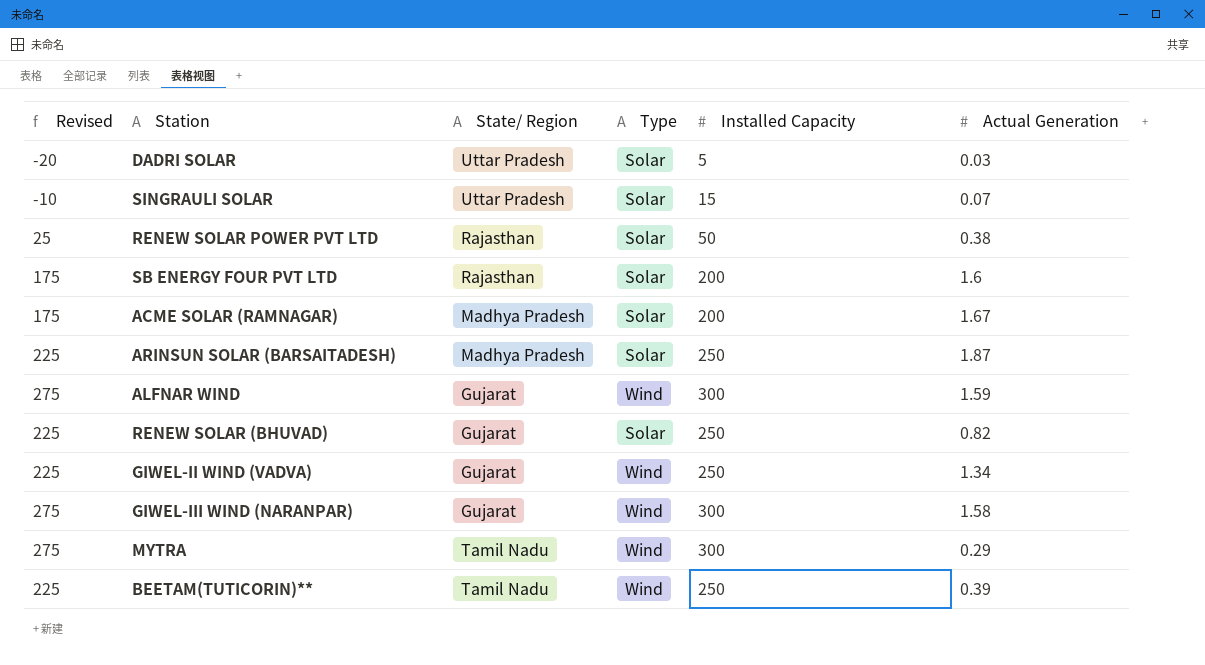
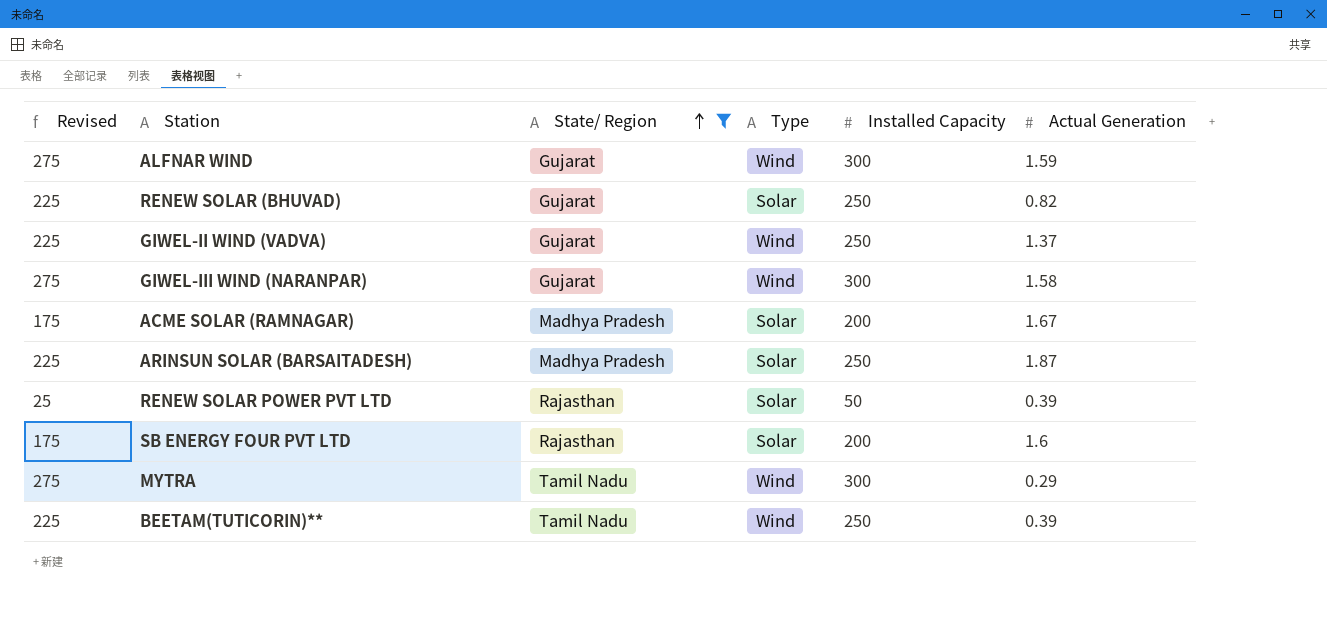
filter: none -> State/ Region != Uttar Pradesh
row order: none -> State/ Region ascending
GIWEL-II WIND (VADVA) | Actual Generation: 1.34 -> 1.37
RENEW SOLAR POWER PVT LTD | Actual Generation: 0.38 -> 0.39

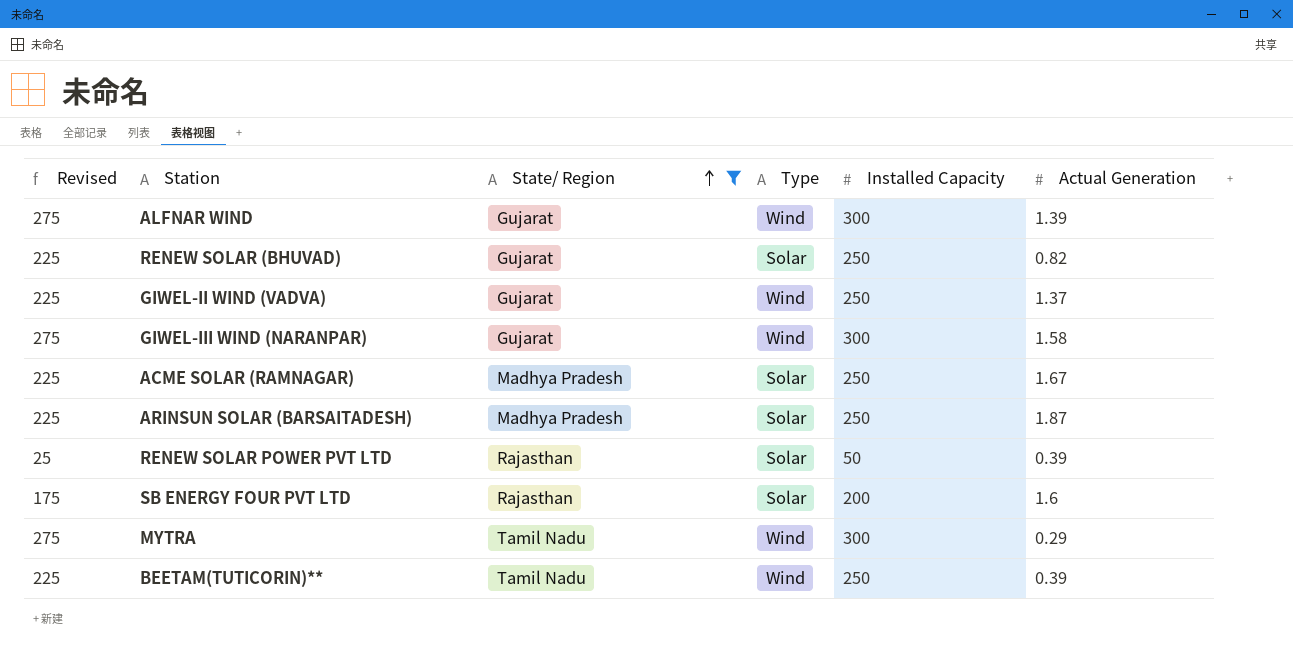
ALFNAR WIND | Actual Generation: 1.59 -> 1.39
ACME SOLAR (RAMNAGAR) | Revised: 175 -> 225
ACME SOLAR (RAMNAGAR) | Installed Capacity: 200 -> 250

